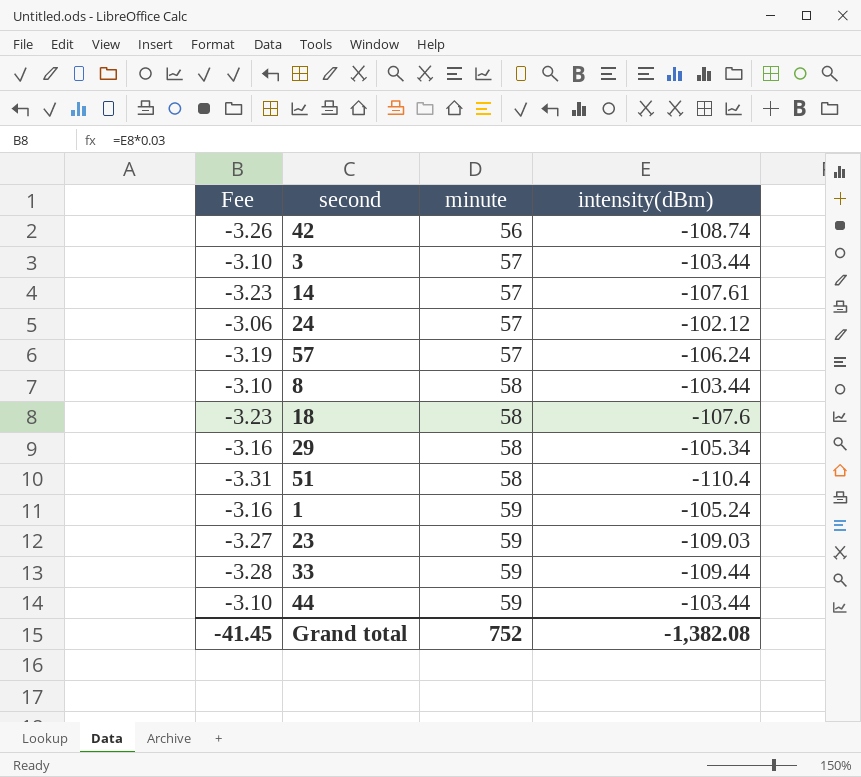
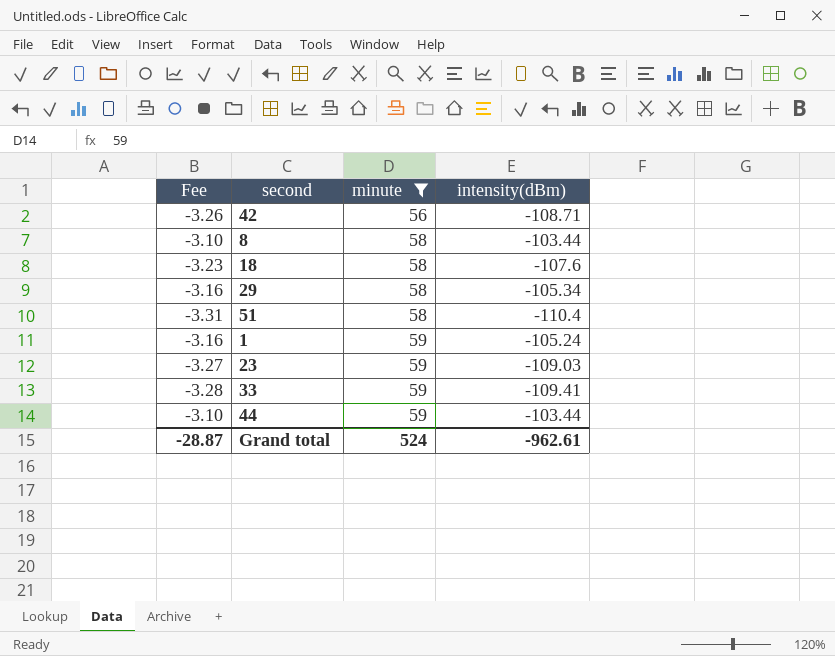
filter: none -> minute != 57
42 | intensity(dBm): -108.74 -> -108.71
33 | intensity(dBm): -109.44 -> -109.41
Grand total | Fee: -41.45 -> -28.87
Grand total | minute: 752 -> 524
Grand total | intensity(dBm): -1,382.08 -> -962.61

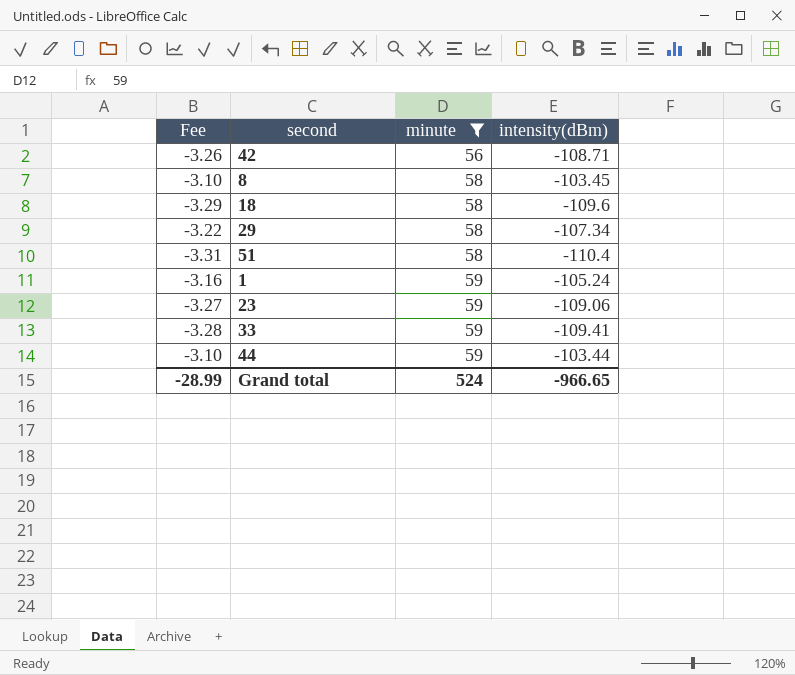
8 | intensity(dBm): -103.44 -> -103.45
18 | Fee: -3.23 -> -3.29
18 | intensity(dBm): -107.6 -> -109.6
29 | Fee: -3.16 -> -3.22
29 | intensity(dBm): -105.34 -> -107.34
23 | intensity(dBm): -109.03 -> -109.06
Grand total | Fee: -28.87 -> -28.99
Grand total | intensity(dBm): -962.61 -> -966.65

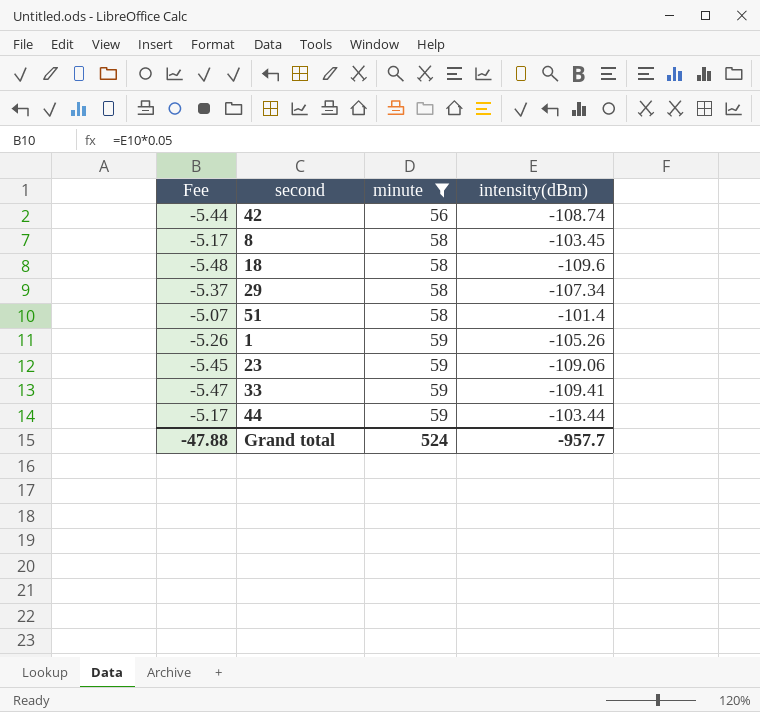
column Fee | formula: [intensity(dBm)] * 0.03 -> [intensity(dBm)] * 0.05
42 | intensity(dBm): -108.71 -> -108.74
51 | intensity(dBm): -110.4 -> -101.4
1 | intensity(dBm): -105.24 -> -105.26
Grand total | Fee: -28.99 -> -47.88
Grand total | intensity(dBm): -966.65 -> -957.7

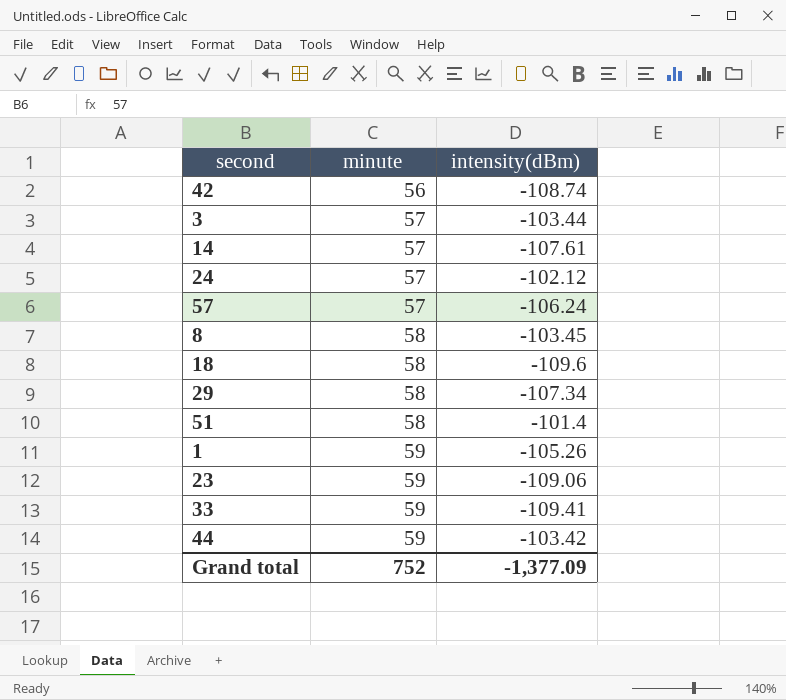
filter: minute != 57 -> none
column Fee | formula: [intensity(dBm)] * 0.05 -> none
44 | intensity(dBm): -103.44 -> -103.42
Grand total | minute: 524 -> 752
Grand total | intensity(dBm): -957.7 -> -1,377.09

